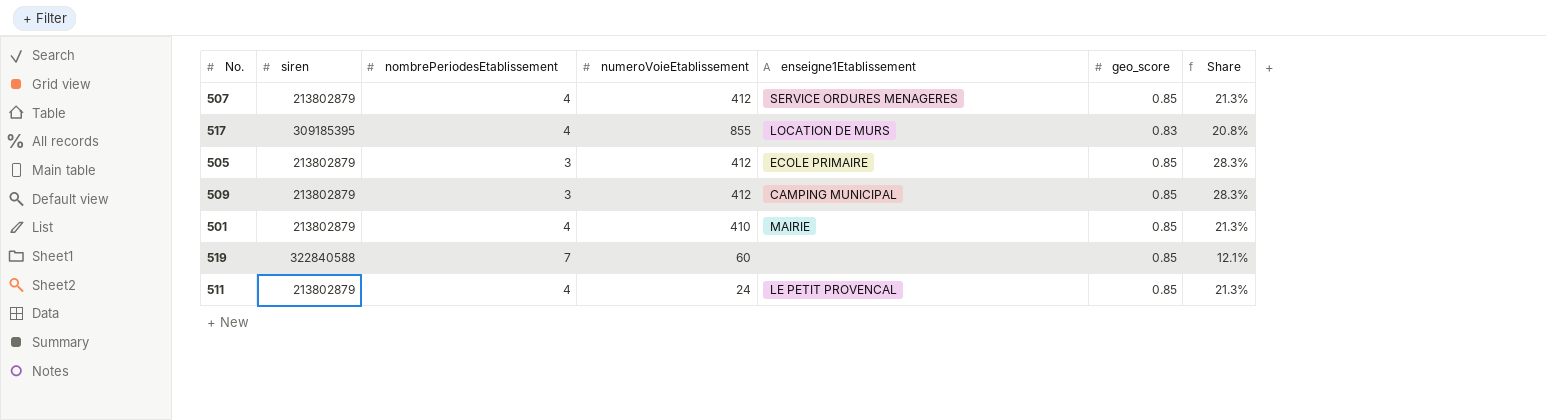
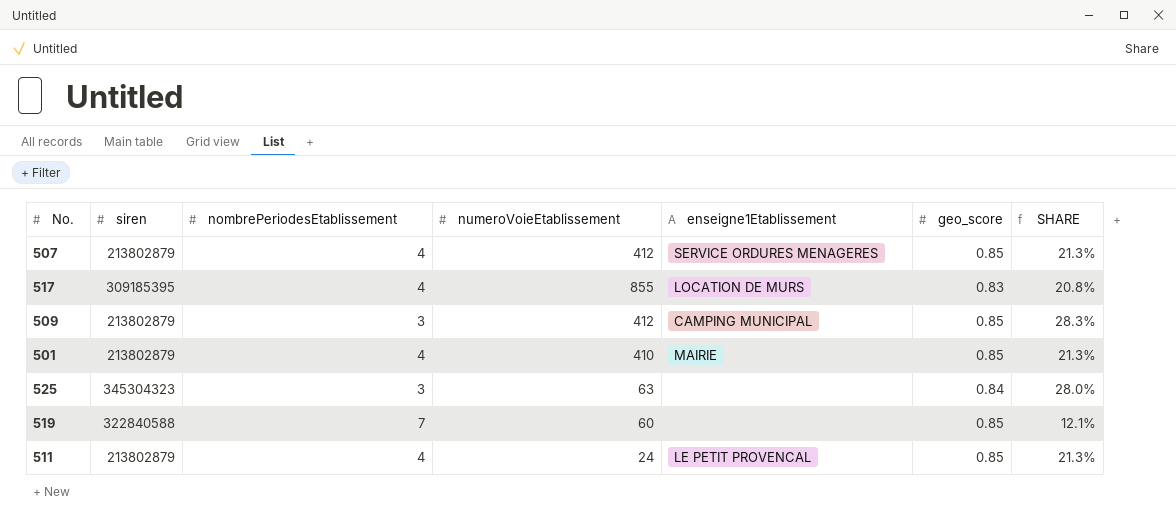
column name: Share -> SHARE
row 505: 213802879 | 3 | 412 | ECOLE PRIMAIRE | 0.85 | 28.3% -> none
row 525: none -> 345304323 | 3 | 63 | none | 0.84 | 28.0%

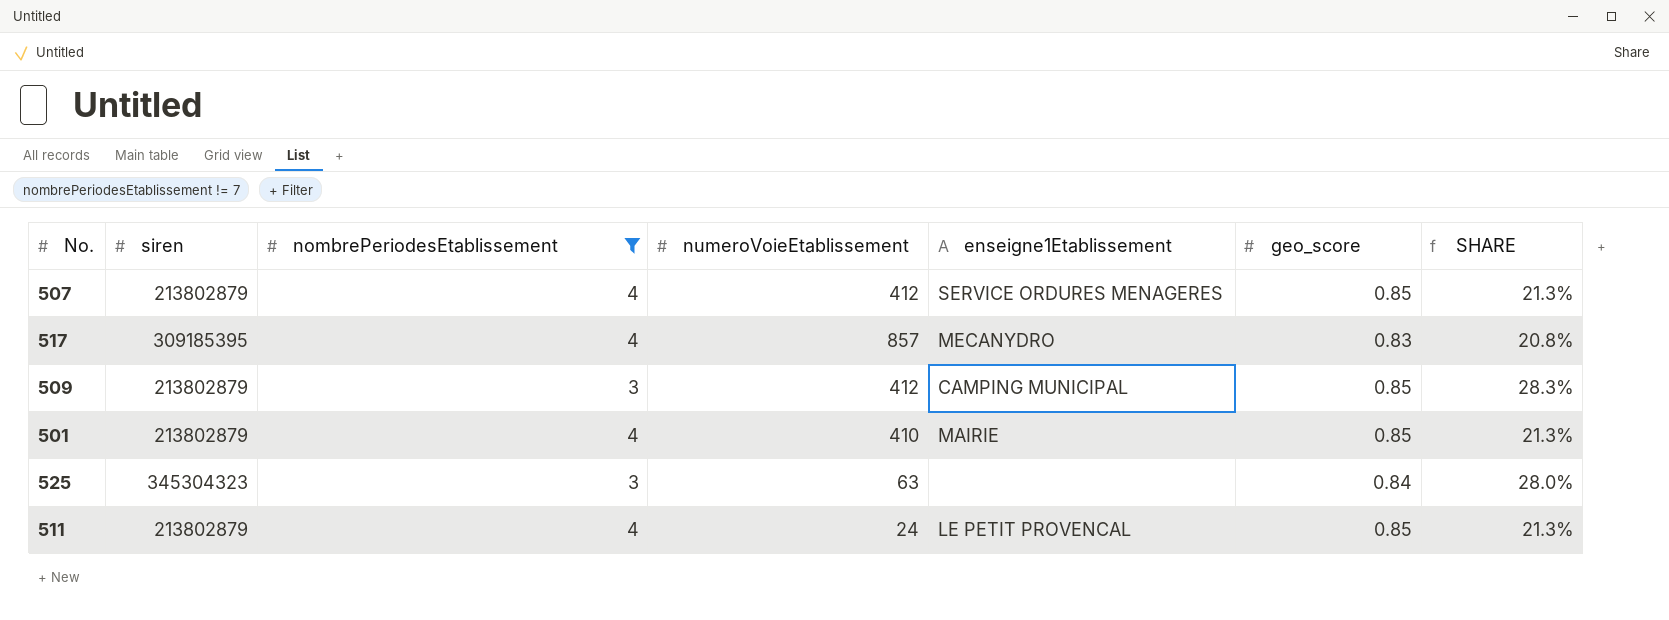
filter: none -> nombrePeriodesEtablissement != 7
517 | numeroVoieEtablissement: 855 -> 857
517 | enseigne1Etablissement: LOCATION DE MURS -> MECANYDRO

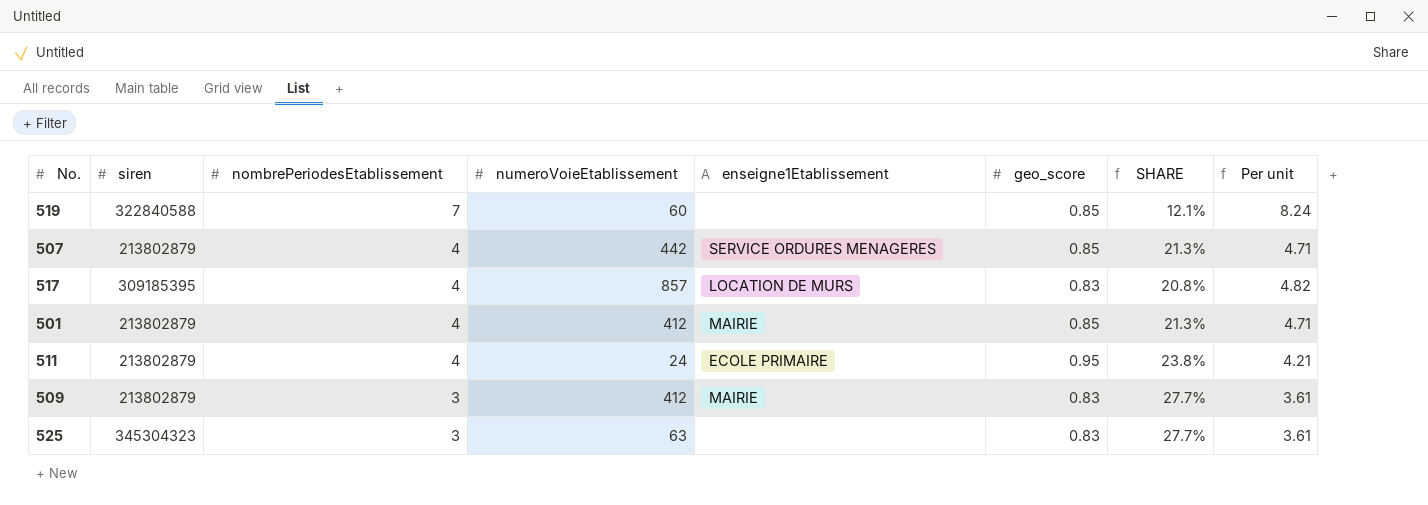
filter: nombrePeriodesEtablissement != 7 -> none
row order: none -> nombrePeriodesEtablissement descending
column Per unit | formula: none -> [nombrePeriodesEtablissement] / [geo_score]
507 | numeroVoieEtablissement: 412 -> 442
517 | enseigne1Etablissement: MECANYDRO -> LOCATION DE MURS
501 | numeroVoieEtablissement: 410 -> 412
511 | enseigne1Etablissement: LE PETIT PROVENCAL -> ECOLE PRIMAIRE
511 | geo_score: 0.85 -> 0.95
511 | SHARE: 21.3% -> 23.8%
509 | enseigne1Etablissement: CAMPING MUNICIPAL -> MAIRIE
509 | geo_score: 0.85 -> 0.83
509 | SHARE: 28.3% -> 27.7%
525 | geo_score: 0.84 -> 0.83
525 | SHARE: 28.0% -> 27.7%

